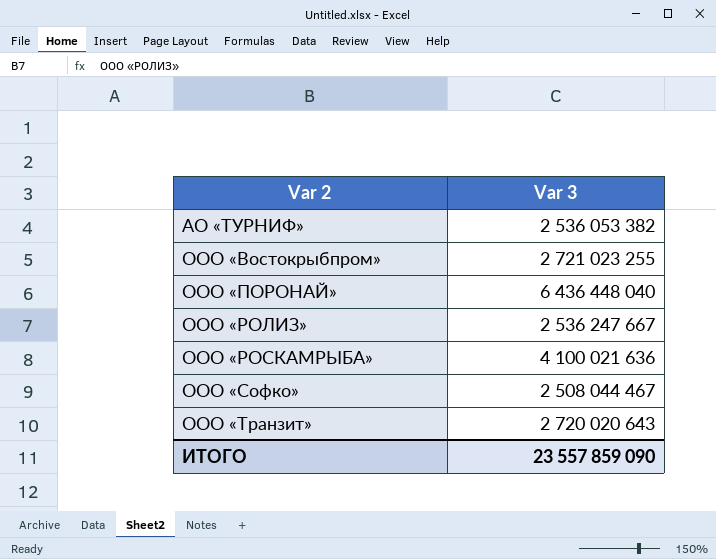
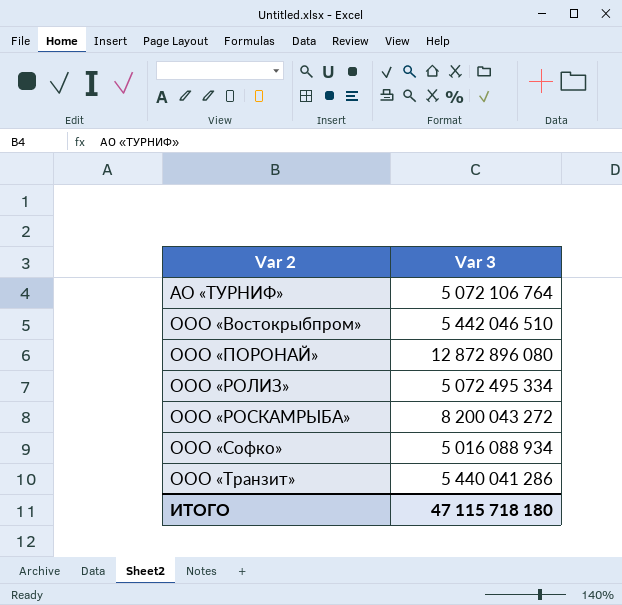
АО «ТУРНИФ» | Var 3: 2 536 053 382 -> 5 072 106 764
ООО «Востокрыбпром» | Var 3: 2 721 023 255 -> 5 442 046 510
ООО «ПОРОНАЙ» | Var 3: 6 436 448 040 -> 12 872 896 080
ООО «РОЛИЗ» | Var 3: 2 536 247 667 -> 5 072 495 334
ООО «РОСКАМРЫБА» | Var 3: 4 100 021 636 -> 8 200 043 272
ООО «Софко» | Var 3: 2 508 044 467 -> 5 016 088 934
ООО «Транзит» | Var 3: 2 720 020 643 -> 5 440 041 286
ИТОГО | Var 3: 23 557 859 090 -> 47 115 718 180

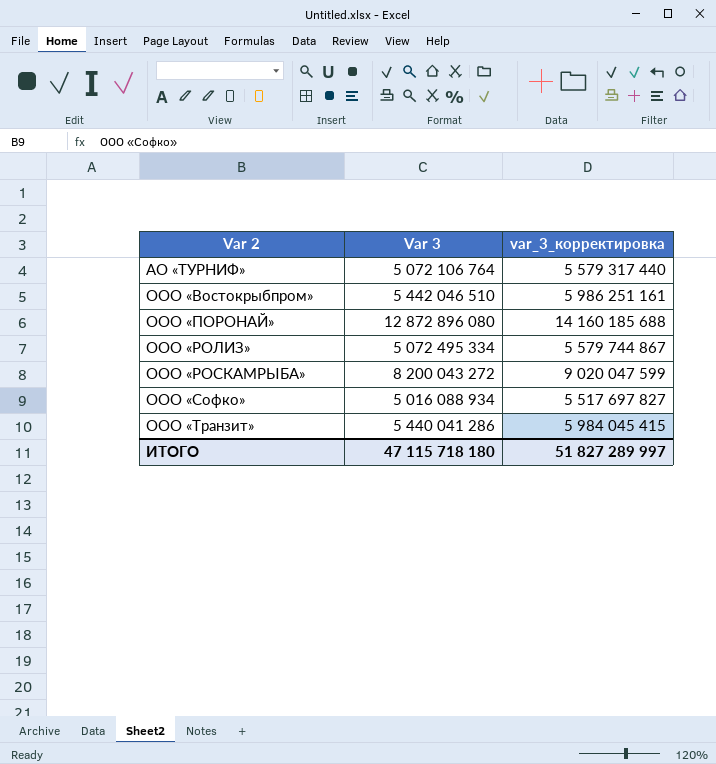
column var_3_корректировка | formula: none -> [Var 3] * 1,1

